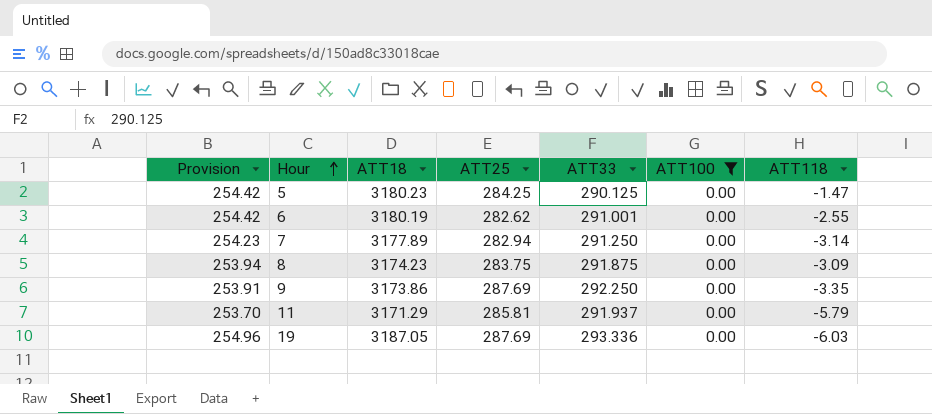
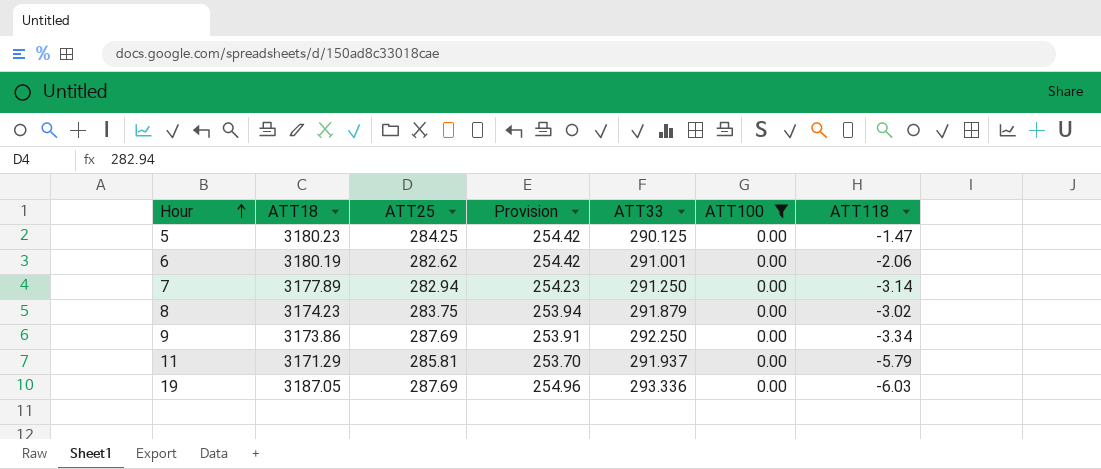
column Provision | position: 1 -> 4
6 | ATT118: -2.55 -> -2.06
8 | ATT33: 291.875 -> 291.879
8 | ATT118: -3.09 -> -3.02
9 | ATT118: -3.35 -> -3.34

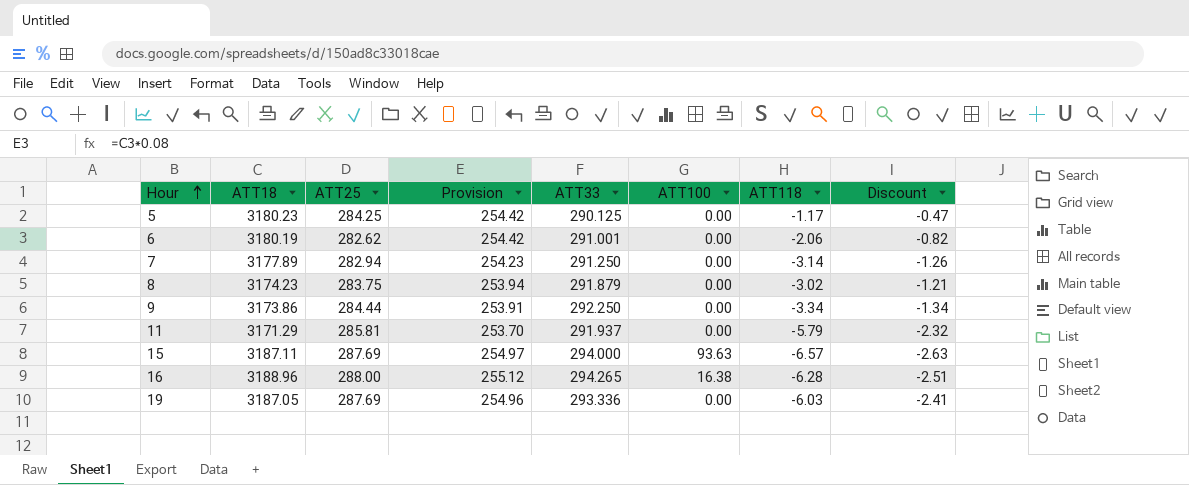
filter: ATT100 = 0.00 -> none
column Discount | formula: none -> [ATT118] * 0.4
5 | ATT118: -1.47 -> -1.17
9 | ATT25: 287.69 -> 284.44

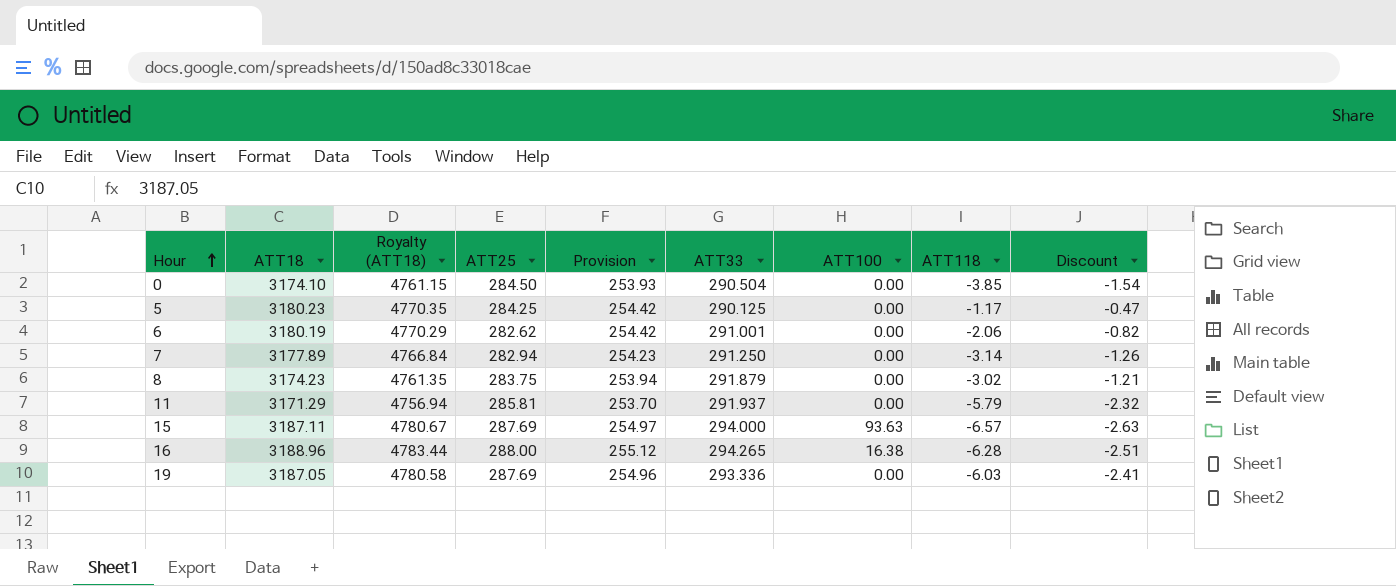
column Royalty (ATT18) | formula: none -> [ATT18] * 1.5
row 9: 3173.86 | 284.44 | 253.91 | 292.250 | 0.00 | -3.34 | -1.34 -> none
row 0: none -> 3174.10 | 4761.15 | 284.50 | 253.93 | 290.504 | 0.00 | -3.85 | -1.54

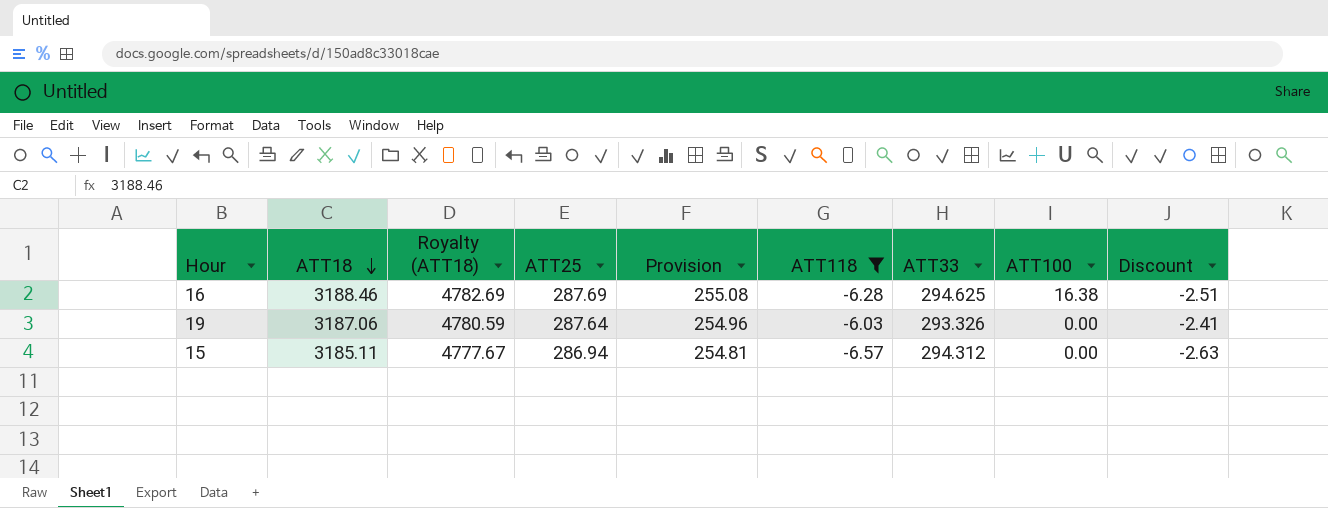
filter: none -> ATT118 <= -6.03
row order: Hour ascending -> ATT18 descending
column ATT118 | position: 8 -> 6
16 | ATT18: 3188.96 -> 3188.46
16 | Royalty (ATT18): 4783.44 -> 4782.69
16 | ATT25: 288.00 -> 287.69
16 | Provision: 255.12 -> 255.08
16 | ATT33: 294.265 -> 294.625
19 | ATT18: 3187.05 -> 3187.06
19 | Royalty (ATT18): 4780.58 -> 4780.59
19 | ATT25: 287.69 -> 287.64
19 | ATT33: 293.336 -> 293.326
15 | ATT18: 3187.11 -> 3185.11
15 | Royalty (ATT18): 4780.67 -> 4777.67
15 | ATT25: 287.69 -> 286.94
15 | Provision: 254.97 -> 254.81
15 | ATT33: 294.000 -> 294.312
15 | ATT100: 93.63 -> 0.00

